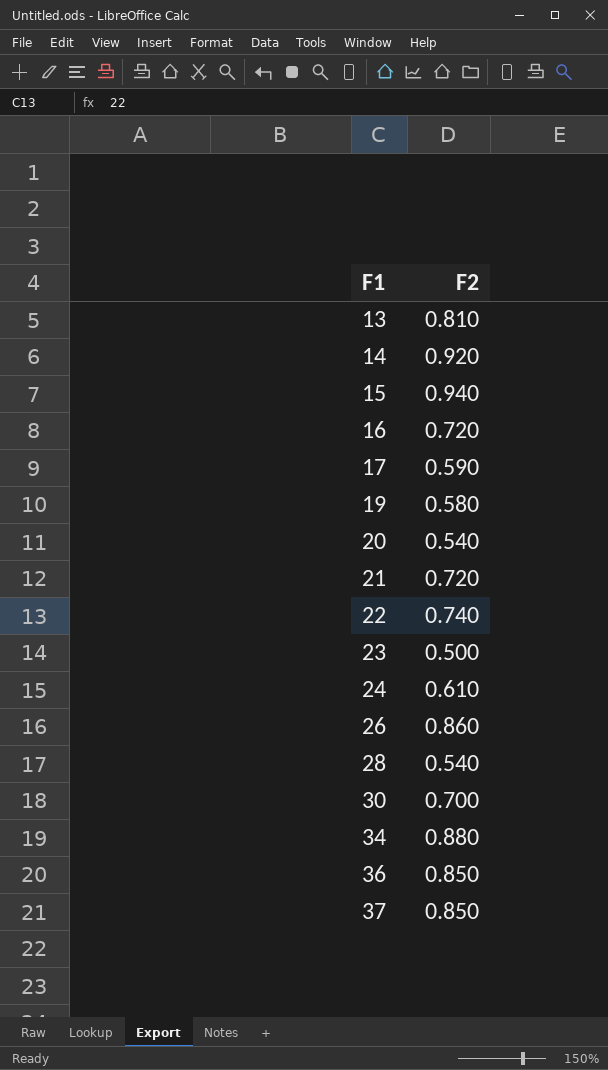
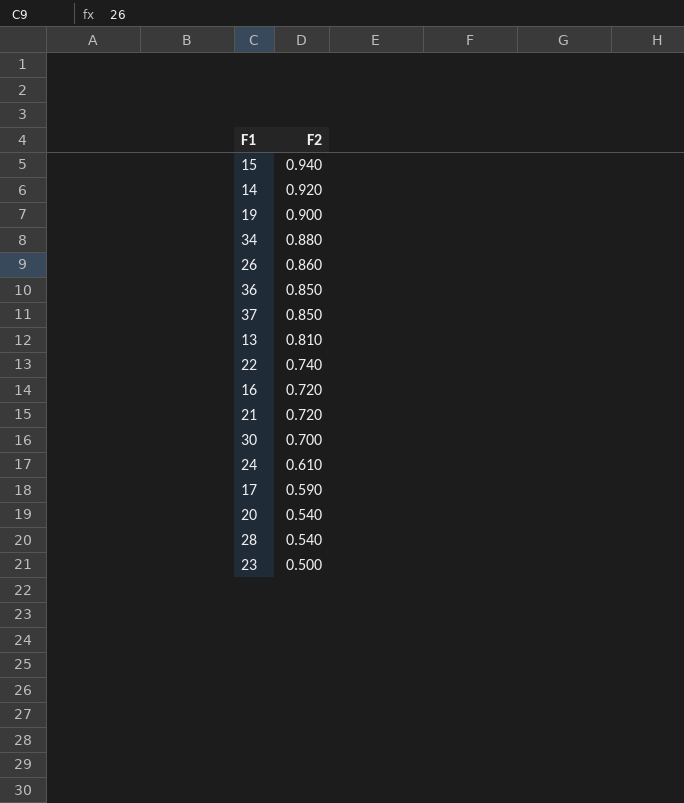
row order: F1 ascending -> F2 descending
19 | F2: 0.580 -> 0.900

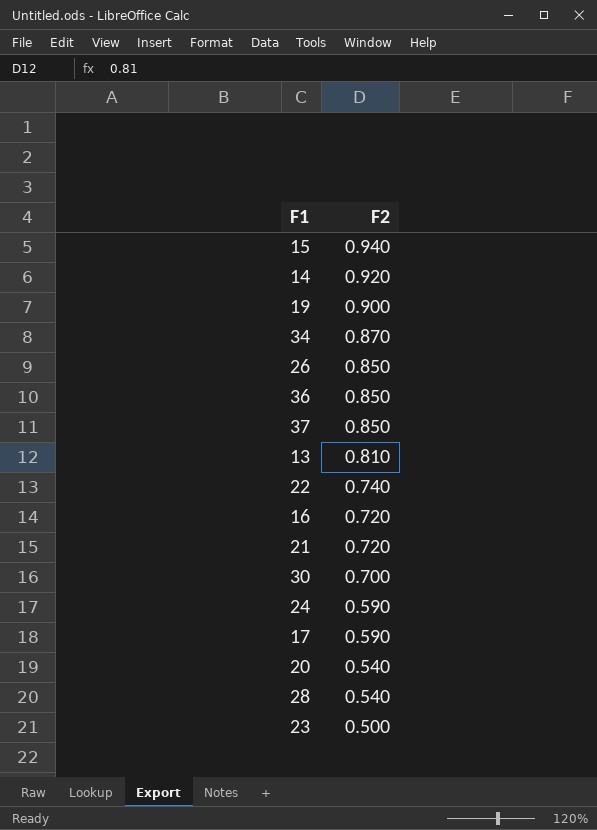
34 | F2: 0.880 -> 0.870
26 | F2: 0.860 -> 0.850
24 | F2: 0.610 -> 0.590

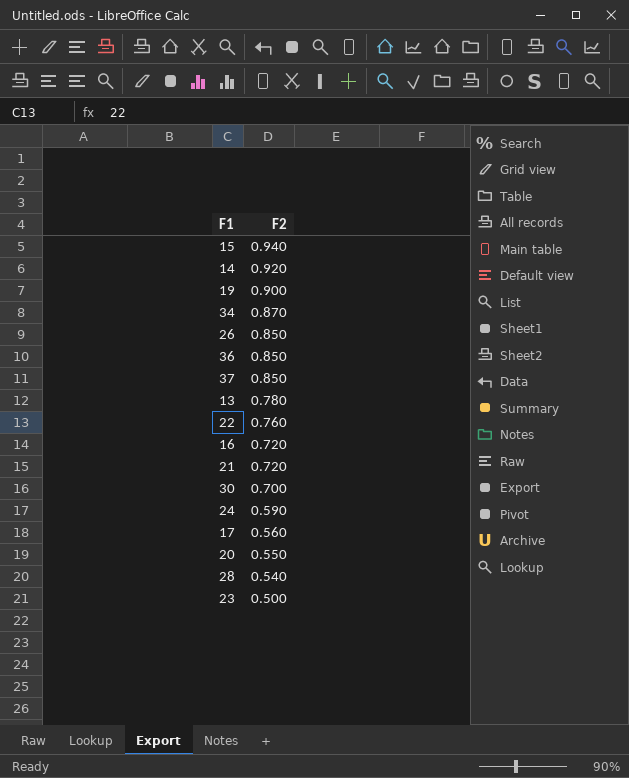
13 | F2: 0.810 -> 0.780
22 | F2: 0.740 -> 0.760
17 | F2: 0.590 -> 0.560
20 | F2: 0.540 -> 0.550

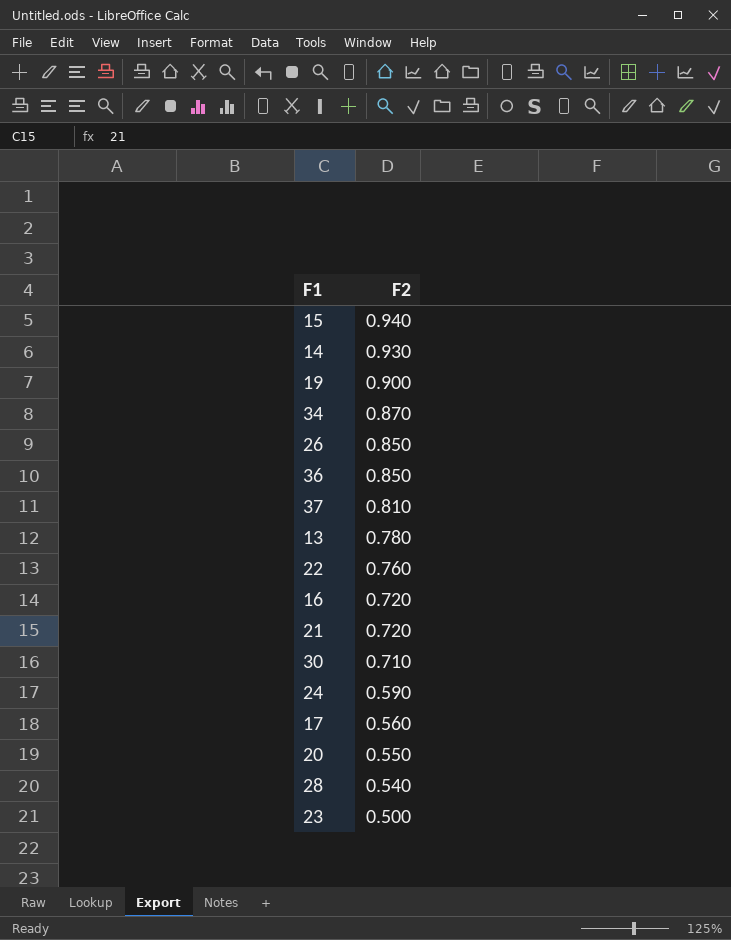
14 | F2: 0.920 -> 0.930
37 | F2: 0.850 -> 0.810
30 | F2: 0.700 -> 0.710

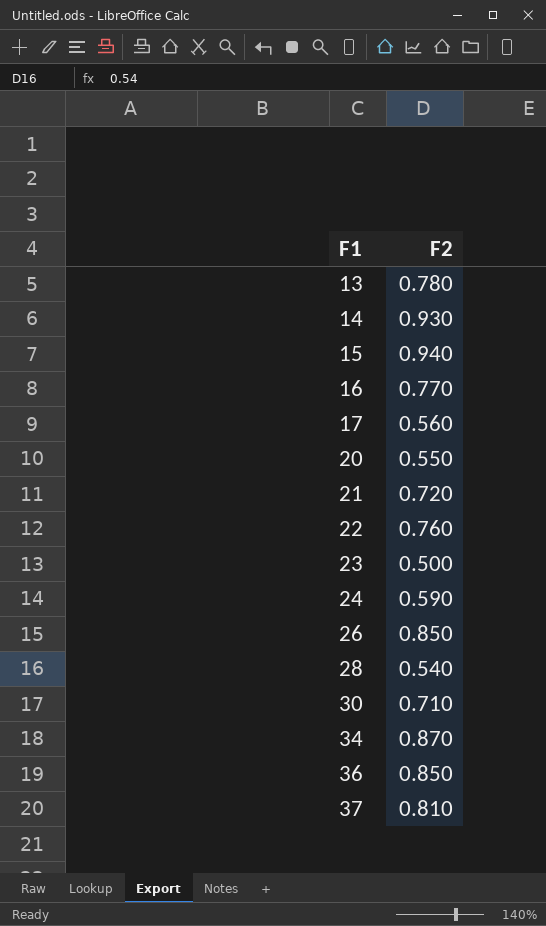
row order: F2 descending -> F1 ascending
row 19: 0.900 -> none
16 | F2: 0.720 -> 0.770

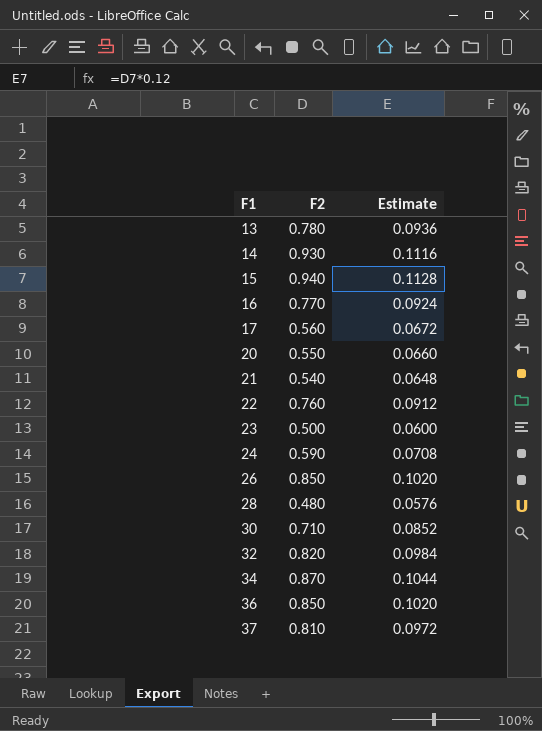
column Estimate | formula: none -> [F2] * 0.12
21 | F2: 0.720 -> 0.540
28 | F2: 0.540 -> 0.480
row 32: none -> 0.820 | 0.0984

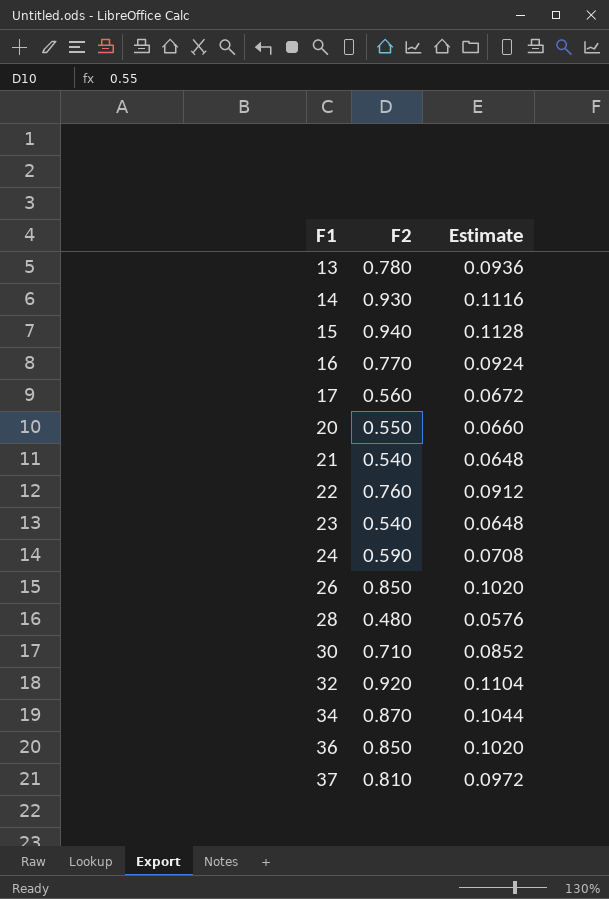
23 | F2: 0.500 -> 0.540
23 | Estimate: 0.0600 -> 0.0648
32 | F2: 0.820 -> 0.920
32 | Estimate: 0.0984 -> 0.1104

